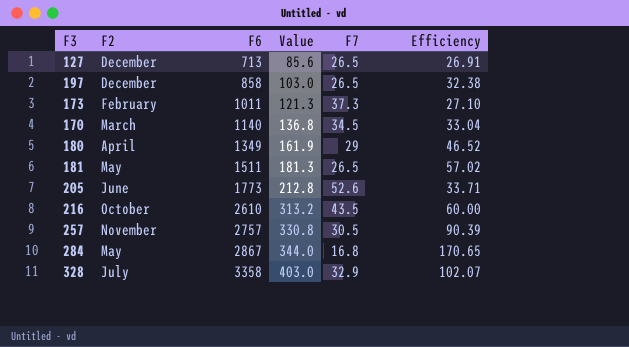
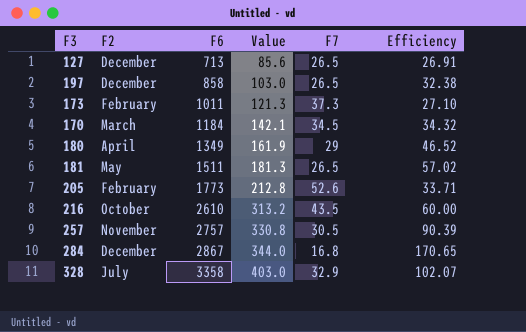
170 | F6: 1140 -> 1184
170 | Value: 136.8 -> 142.1
170 | Efficiency: 33.04 -> 34.32
205 | F2: June -> February
284 | F2: May -> December

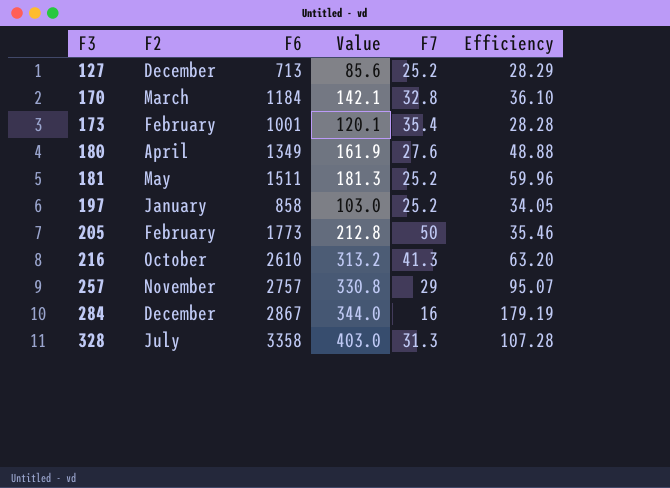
row order: F6 ascending -> F3 ascending
127 | F7: 26.5 -> 25.2
127 | Efficiency: 26.91 -> 28.29
170 | F7: 34.5 -> 32.8
170 | Efficiency: 34.32 -> 36.10
173 | F6: 1011 -> 1001
173 | Value: 121.3 -> 120.1
173 | F7: 37.3 -> 35.4
173 | Efficiency: 27.10 -> 28.28
180 | F7: 29 -> 27.6
180 | Efficiency: 46.52 -> 48.88
181 | F7: 26.5 -> 25.2
181 | Efficiency: 57.02 -> 59.96
197 | F2: December -> January
197 | F7: 26.5 -> 25.2
197 | Efficiency: 32.38 -> 34.05
205 | F7: 52.6 -> 50
205 | Efficiency: 33.71 -> 35.46
216 | F7: 43.5 -> 41.3
216 | Efficiency: 60.00 -> 63.20
257 | F7: 30.5 -> 29
257 | Efficiency: 90.39 -> 95.07
284 | F7: 16.8 -> 16
284 | Efficiency: 170.65 -> 179.19
328 | F7: 32.9 -> 31.3
328 | Efficiency: 102.07 -> 107.28

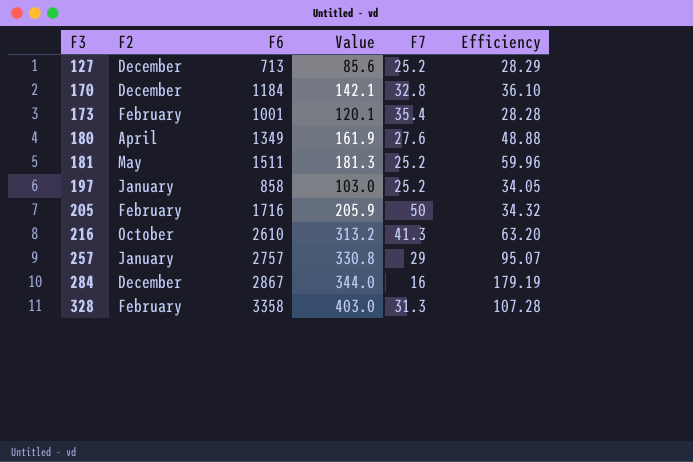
170 | F2: March -> December
205 | F6: 1773 -> 1716
205 | Value: 212.8 -> 205.9
205 | Efficiency: 35.46 -> 34.32
257 | F2: November -> January
328 | F2: July -> February

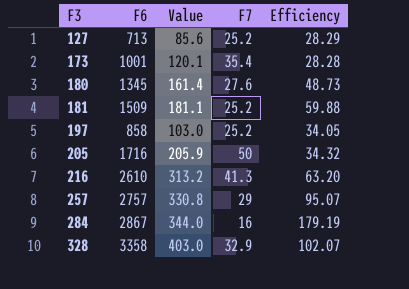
column F2 | position: 2 -> none
row 170: December | 1184 | 142.1 | 32.8 | 36.10 -> none
180 | F6: 1349 -> 1345
180 | Value: 161.9 -> 161.4
180 | Efficiency: 48.88 -> 48.73
181 | F6: 1511 -> 1509
181 | Value: 181.3 -> 181.1
181 | Efficiency: 59.96 -> 59.88
328 | F7: 31.3 -> 32.9
328 | Efficiency: 107.28 -> 102.07

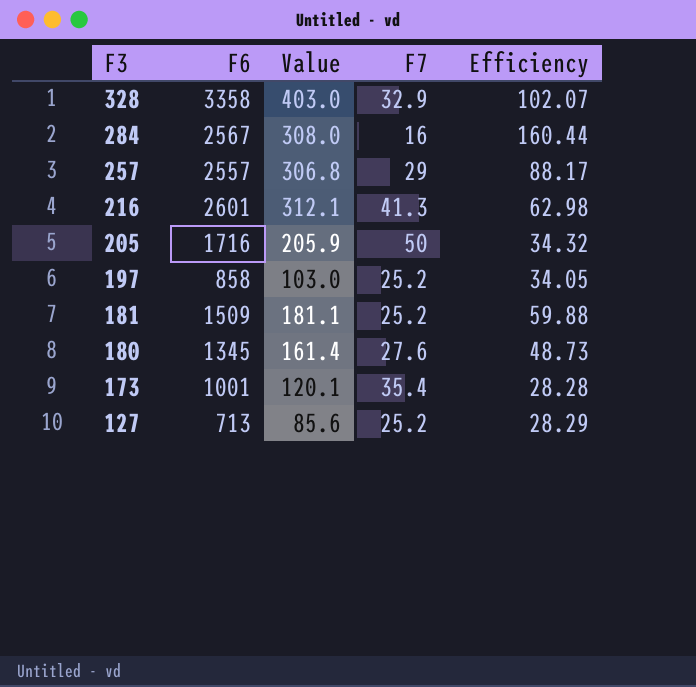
row order: F3 ascending -> F3 descending
284 | F6: 2867 -> 2567
284 | Value: 344.0 -> 308.0
284 | Efficiency: 179.19 -> 160.44
257 | F6: 2757 -> 2557
257 | Value: 330.8 -> 306.8
257 | Efficiency: 95.07 -> 88.17
216 | F6: 2610 -> 2601
216 | Value: 313.2 -> 312.1
216 | Efficiency: 63.20 -> 62.98

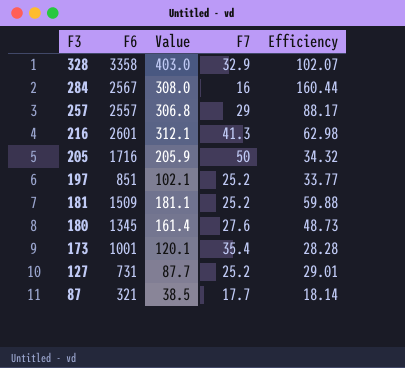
197 | F6: 858 -> 851
197 | Value: 103.0 -> 102.1
197 | Efficiency: 34.05 -> 33.77
127 | F6: 713 -> 731
127 | Value: 85.6 -> 87.7
127 | Efficiency: 28.29 -> 29.01
row 87: none -> 321 | 38.5 | 17.7 | 18.14

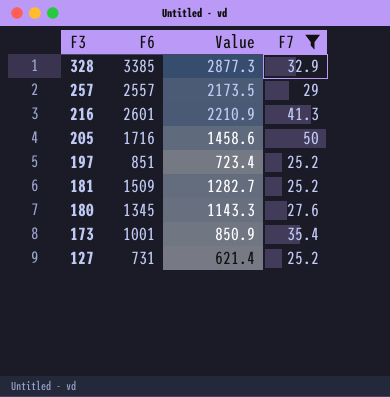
filter: none -> F7 >= 25.2
column Efficiency | formula: [F6] / [F7] -> none
column Value | formula: [F6] * 0.12 -> [F6] * 0.85
328 | F6: 3358 -> 3385

